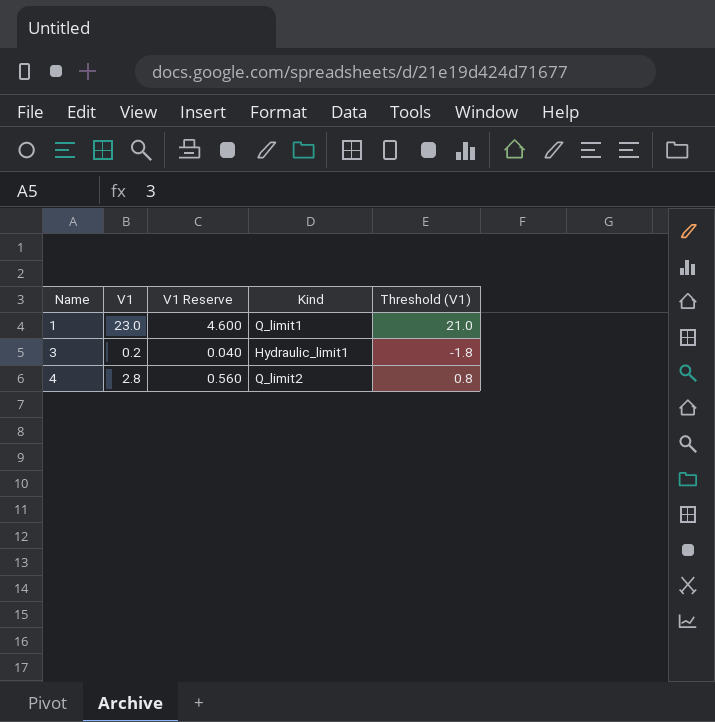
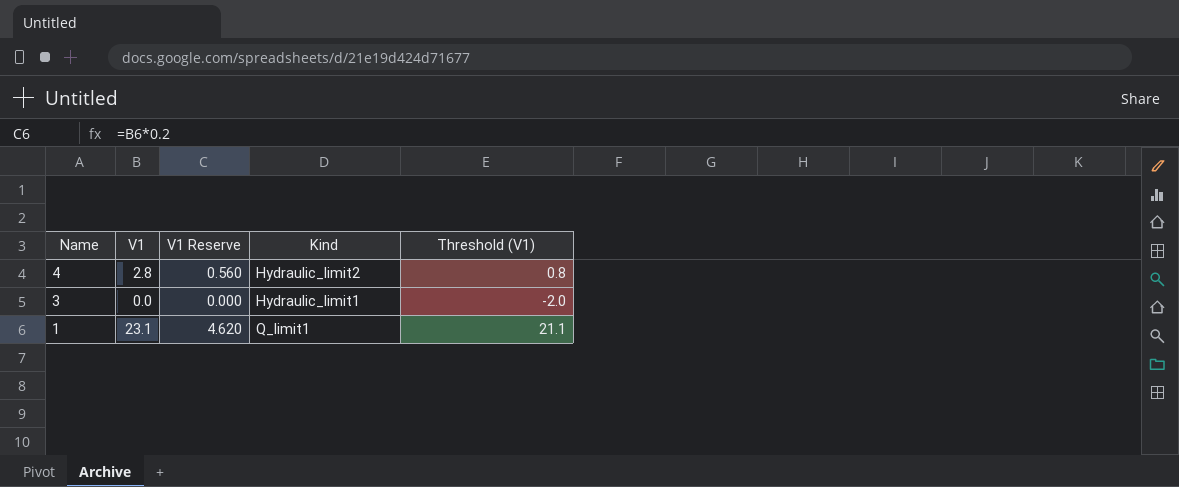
row order: Name ascending -> Name descending
4 | Kind: Q_limit2 -> Hydraulic_limit2
3 | V1: 0.2 -> 0.0
3 | V1 Reserve: 0.040 -> 0.000
3 | Threshold (V1): -1.8 -> -2.0
1 | V1: 23.0 -> 23.1
1 | V1 Reserve: 4.600 -> 4.620
1 | Threshold (V1): 21.0 -> 21.1

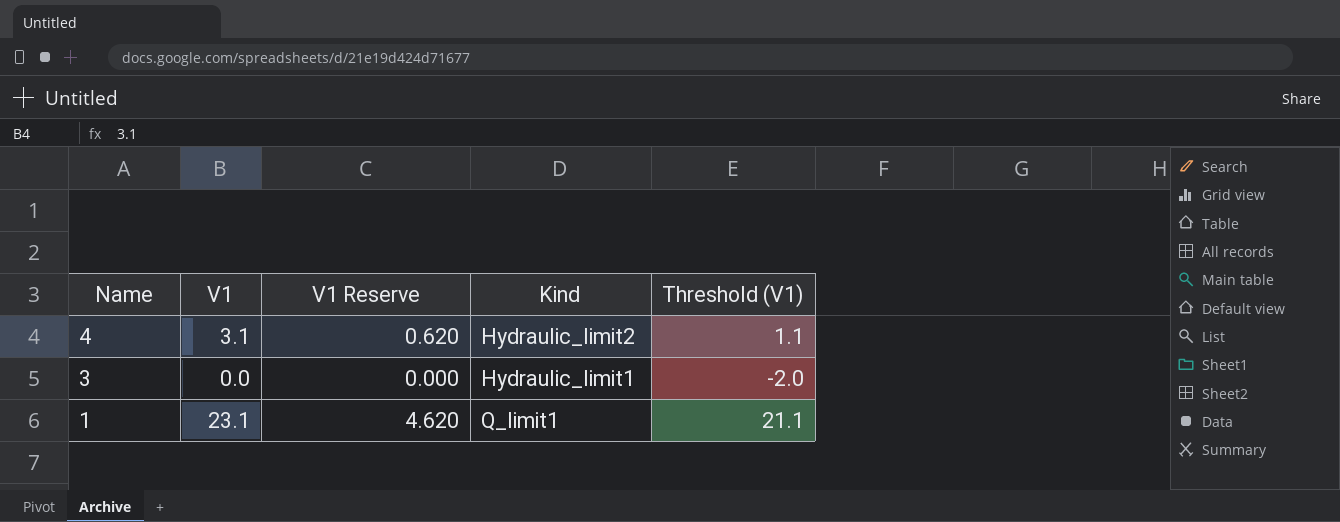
4 | V1: 2.8 -> 3.1
4 | V1 Reserve: 0.560 -> 0.620
4 | Threshold (V1): 0.8 -> 1.1

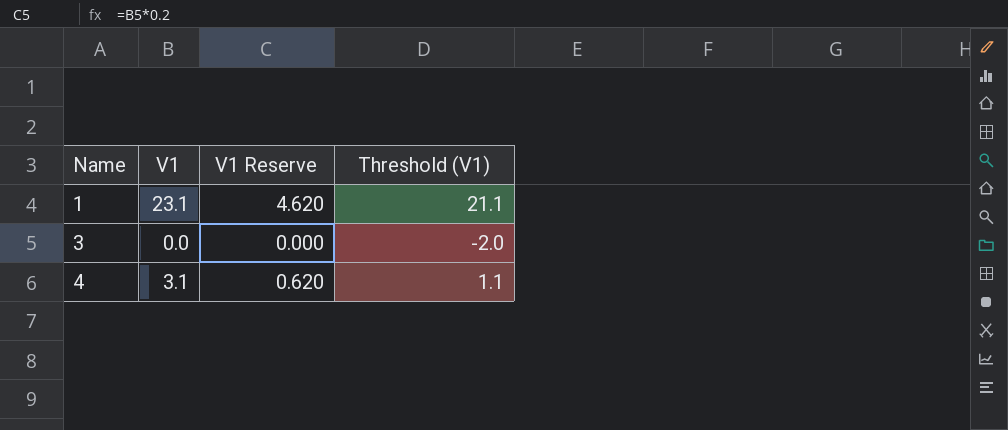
row order: Name descending -> Name ascending
column Kind | position: 4 -> none

